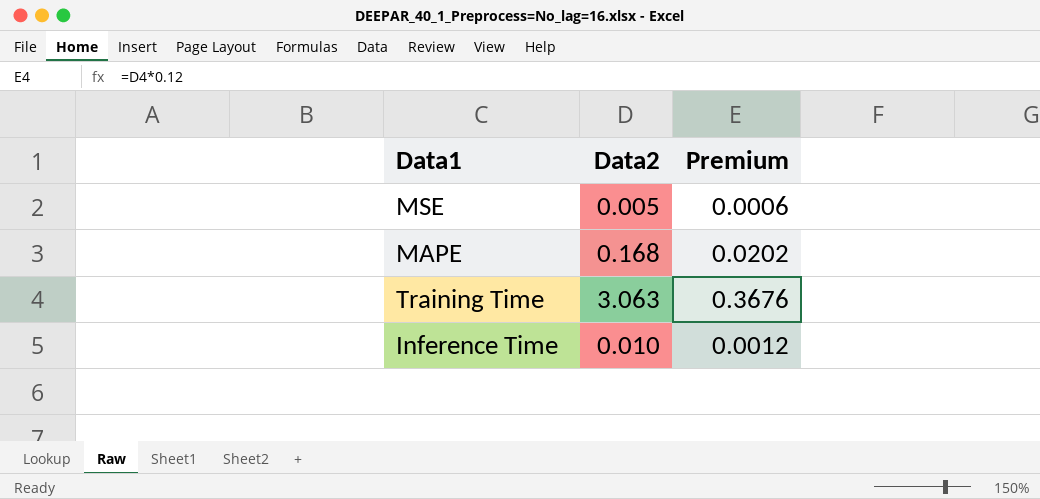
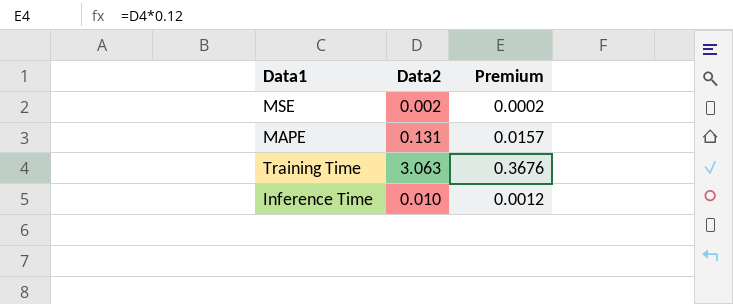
MSE | Data2: 0.005 -> 0.002
MSE | Premium: 0.0006 -> 0.0002
MAPE | Data2: 0.168 -> 0.131
MAPE | Premium: 0.0202 -> 0.0157

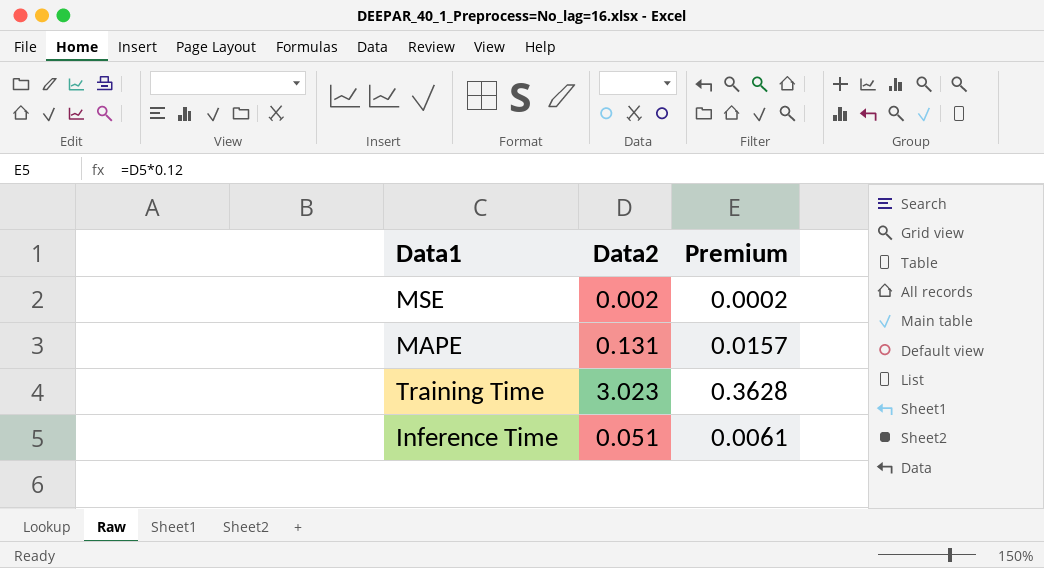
Training Time | Data2: 3.063 -> 3.023
Training Time | Premium: 0.3676 -> 0.3628
Inference Time | Data2: 0.010 -> 0.051
Inference Time | Premium: 0.0012 -> 0.0061

